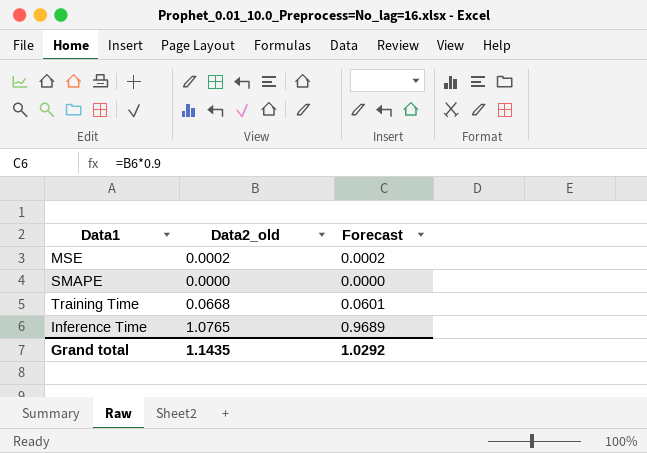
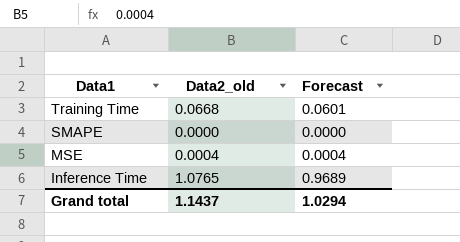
row order: none -> Data1 descending
MSE | Data2_old: 0.0002 -> 0.0004
MSE | Forecast: 0.0002 -> 0.0004
Grand total | Data2_old: 1.1435 -> 1.1437
Grand total | Forecast: 1.0292 -> 1.0294

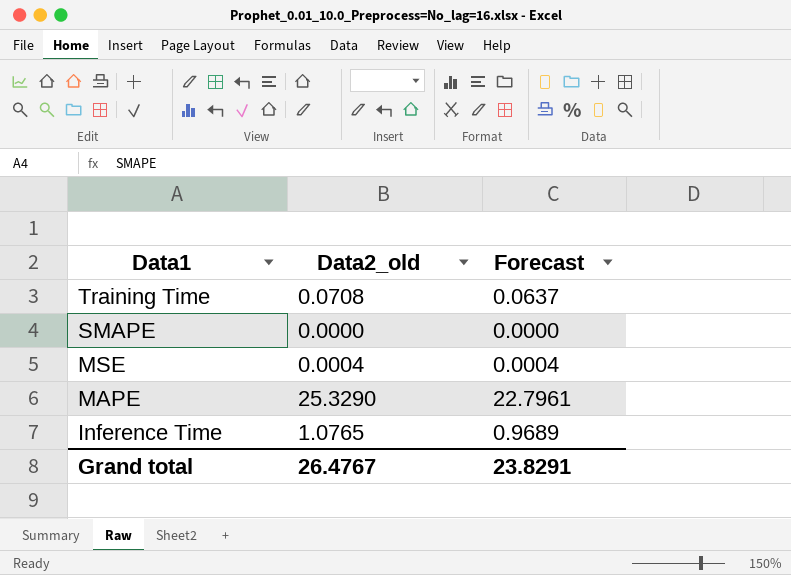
Training Time | Data2_old: 0.0668 -> 0.0708
Training Time | Forecast: 0.0601 -> 0.0637
row MAPE: none -> 25.3290 | 22.7961
Grand total | Data2_old: 1.1437 -> 26.4767
Grand total | Forecast: 1.0294 -> 23.8291

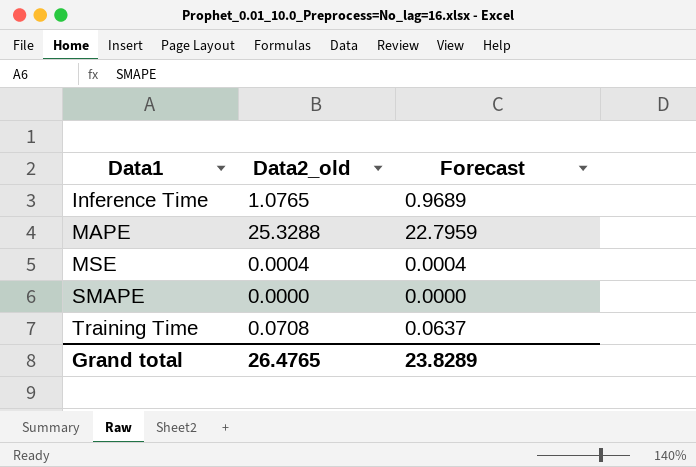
row order: Data1 descending -> Data1 ascending
MAPE | Data2_old: 25.3290 -> 25.3288
MAPE | Forecast: 22.7961 -> 22.7959
Grand total | Data2_old: 26.4767 -> 26.4765
Grand total | Forecast: 23.8291 -> 23.8289

